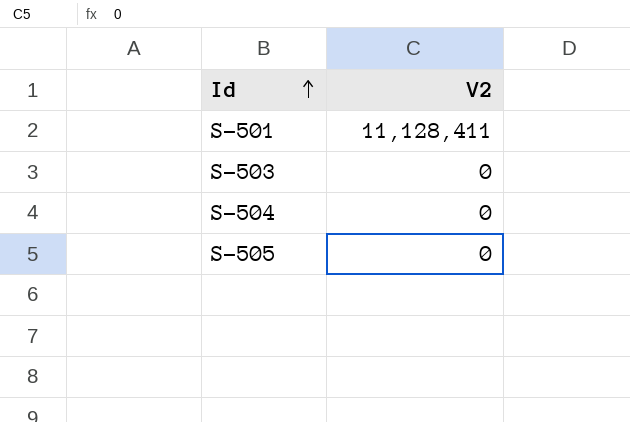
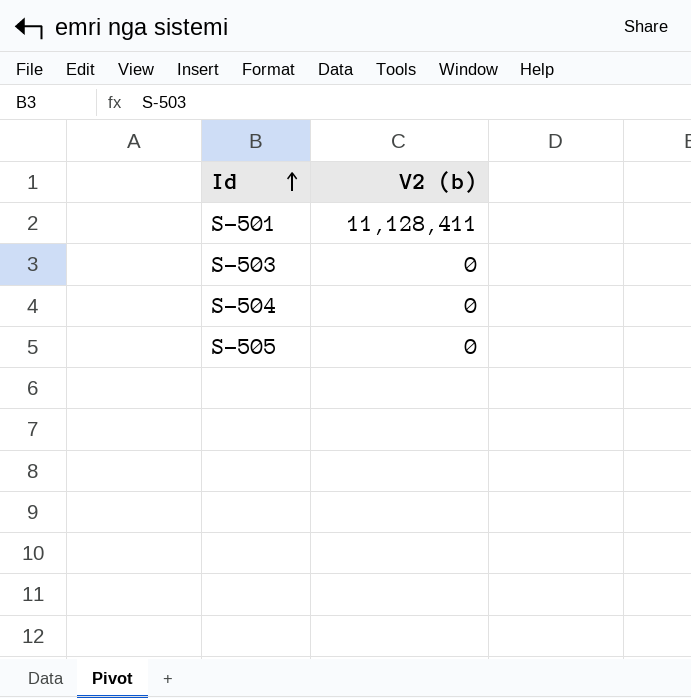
column name: V2 -> V2 (b)

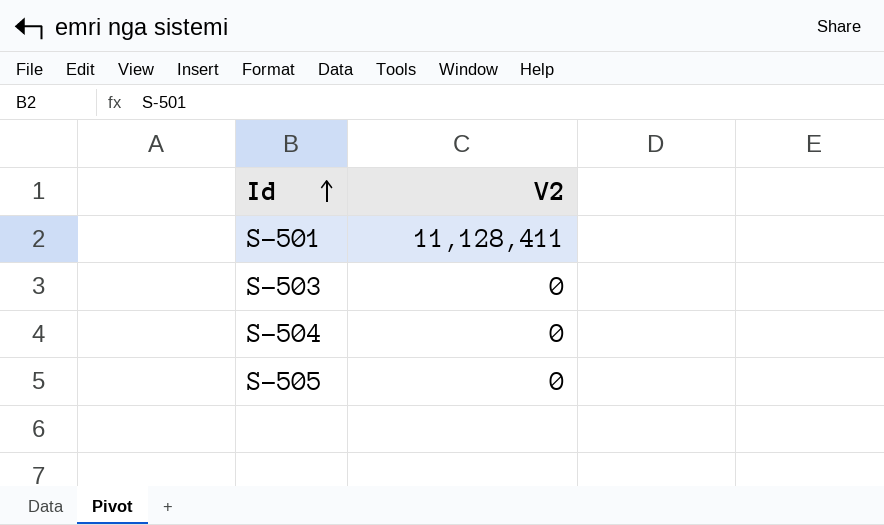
column name: V2 (b) -> V2

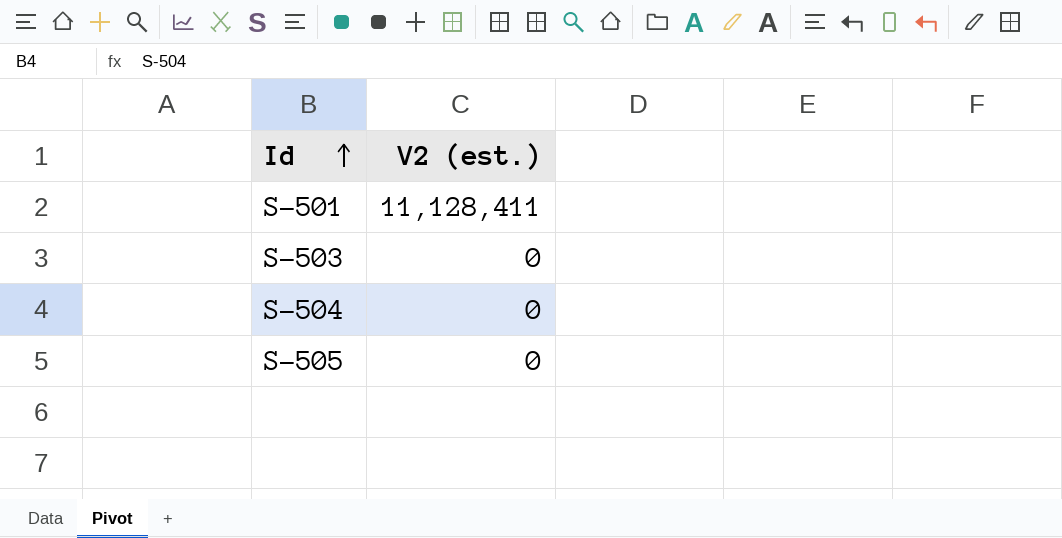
column name: V2 -> V2 (est.)

